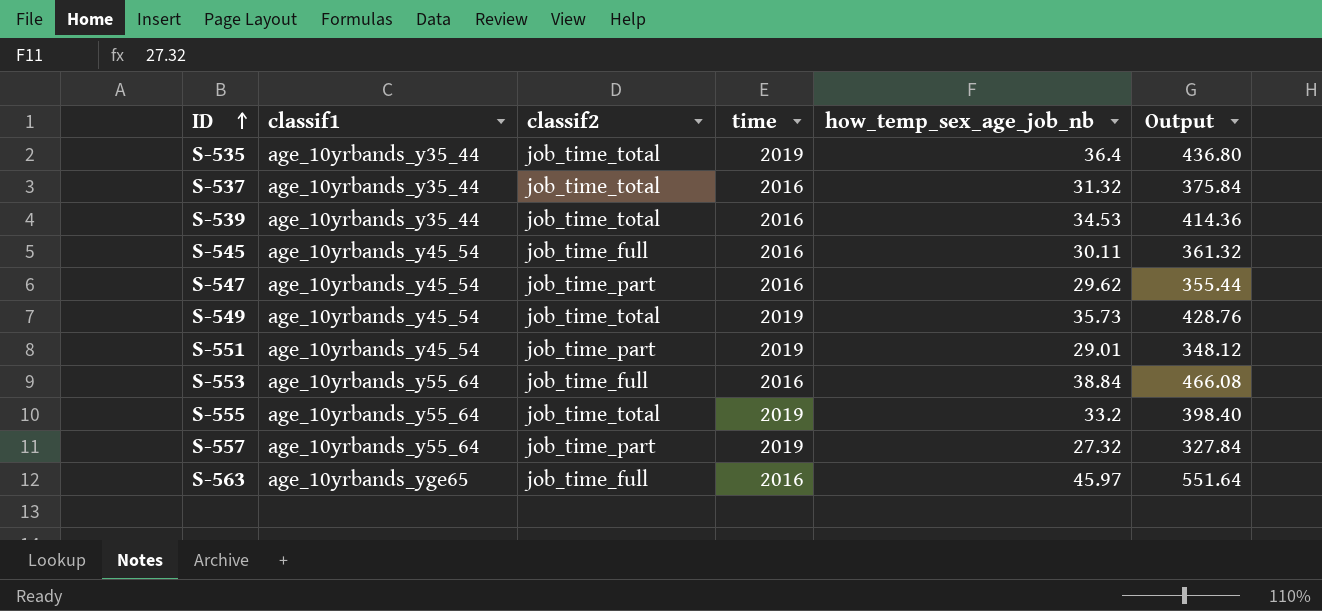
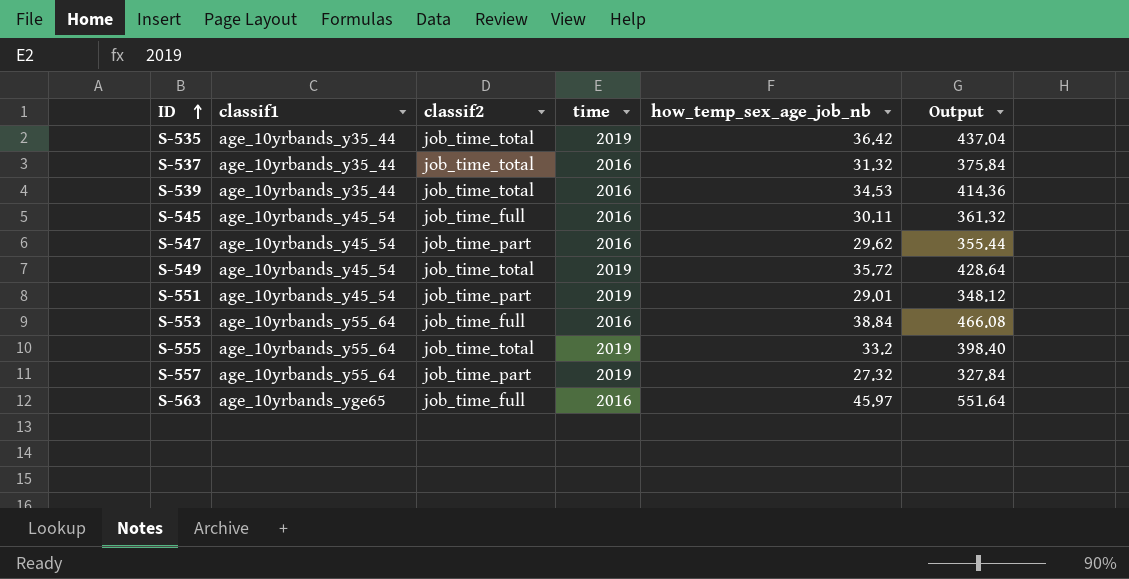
S-535 | how_temp_sex_age_job_nb: 36.4 -> 36.42
S-535 | Output: 436.80 -> 437.04
S-549 | how_temp_sex_age_job_nb: 35.73 -> 35.72
S-549 | Output: 428.76 -> 428.64

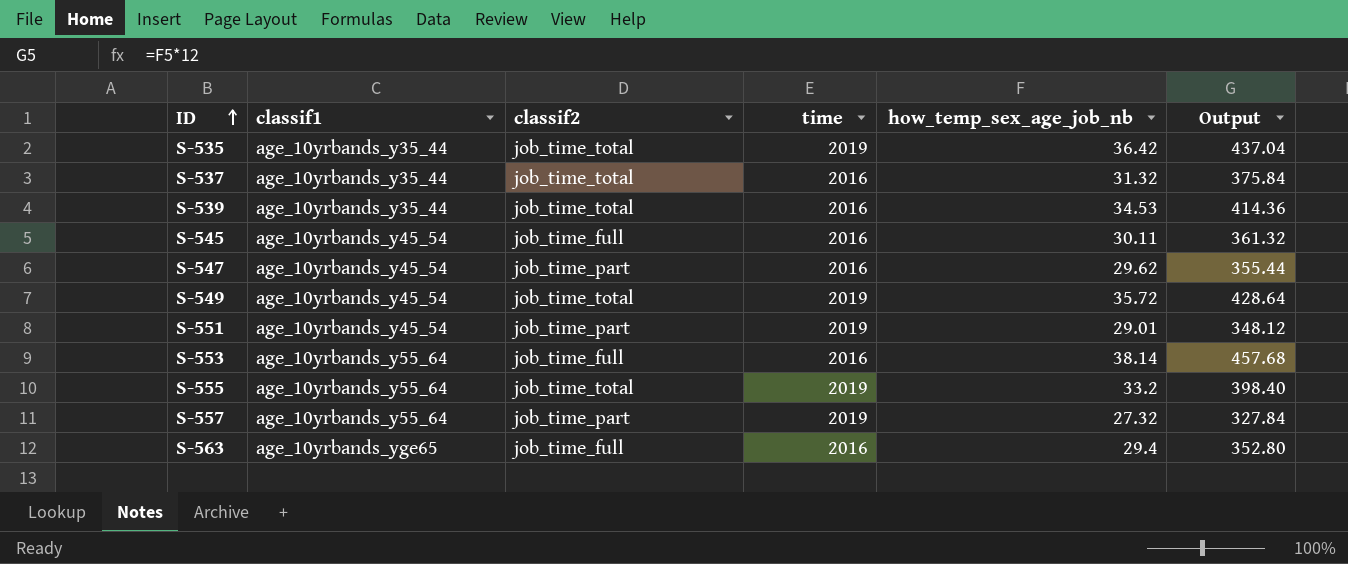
S-553 | how_temp_sex_age_job_nb: 38.84 -> 38.14
S-553 | Output: 466.08 -> 457.68
S-563 | how_temp_sex_age_job_nb: 45.97 -> 29.4
S-563 | Output: 551.64 -> 352.80

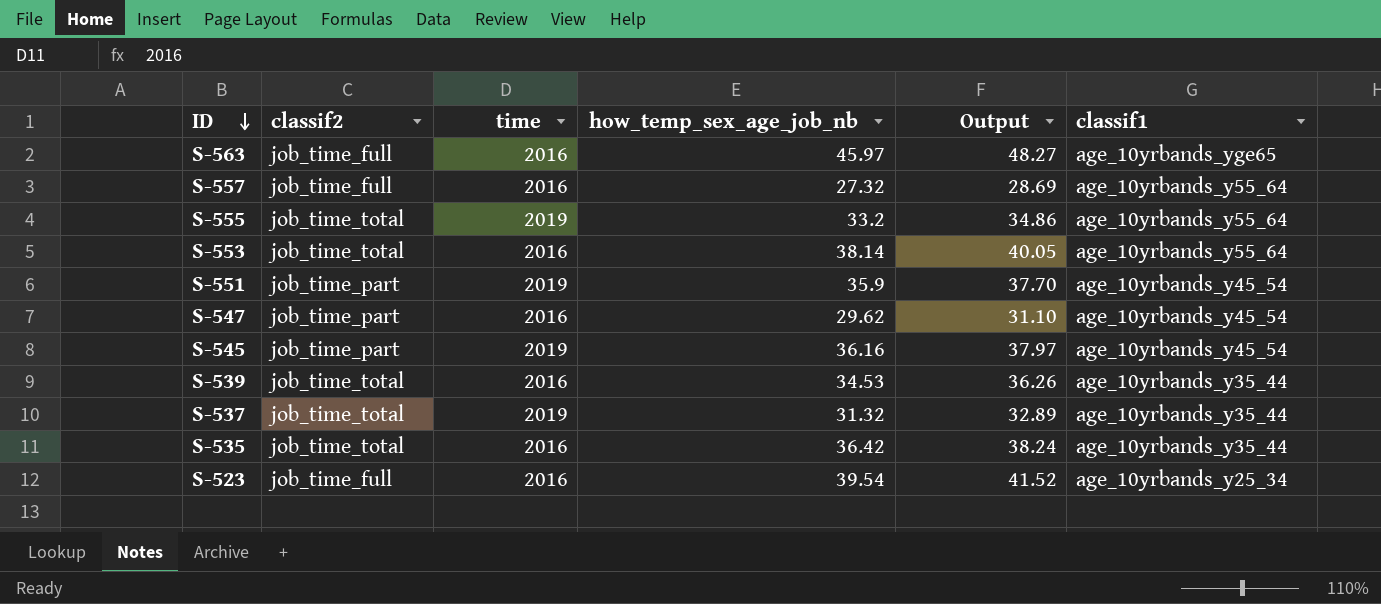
row order: ID ascending -> ID descending
column Output | formula: [how_temp_sex_age_job_nb] * 12 -> [how_temp_sex_age_job_nb] * 1.05
column classif1 | position: 2 -> 6
row S-549: age_10yrbands_y45_54 | job_time_total | 2019 | 35.72 | 428.64 -> none
S-563 | how_temp_sex_age_job_nb: 29.4 -> 45.97
S-557 | classif2: job_time_part -> job_time_full
S-557 | time: 2019 -> 2016
S-553 | classif2: job_time_full -> job_time_total
S-551 | how_temp_sex_age_job_nb: 29.01 -> 35.9
S-545 | classif2: job_time_full -> job_time_part
S-545 | time: 2016 -> 2019
S-545 | how_temp_sex_age_job_nb: 30.11 -> 36.16
S-537 | time: 2016 -> 2019
S-535 | time: 2019 -> 2016
row S-523: none -> job_time_full | 2016 | 39.54 | 41.52 | age_10yrbands_y25_34

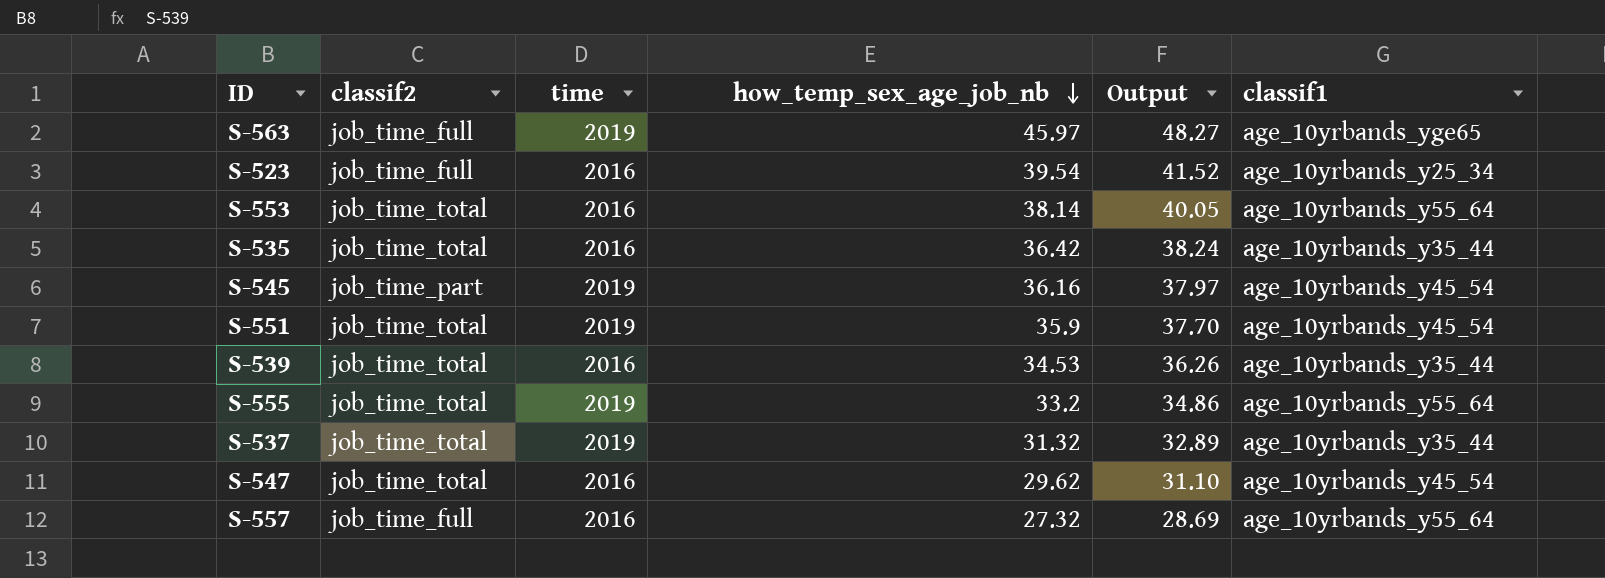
row order: ID descending -> how_temp_sex_age_job_nb descending
S-563 | time: 2016 -> 2019
S-551 | classif2: job_time_part -> job_time_total
S-547 | classif2: job_time_part -> job_time_total

